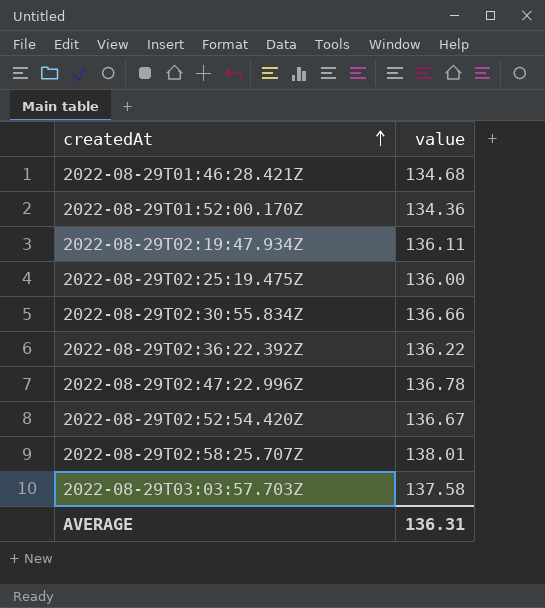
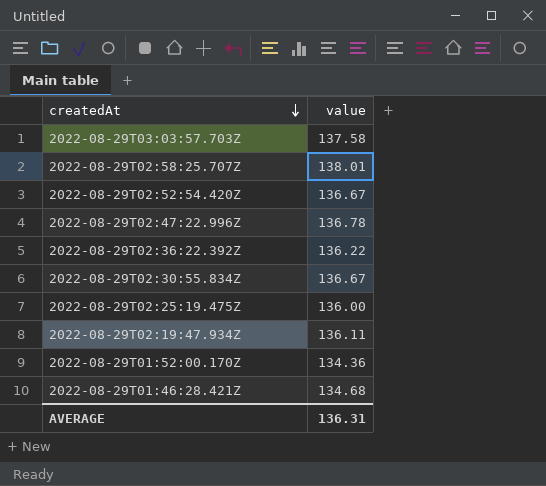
row order: createdAt ascending -> createdAt descending
2022-08-29T02:30:55.834Z | value: 136.66 -> 136.67

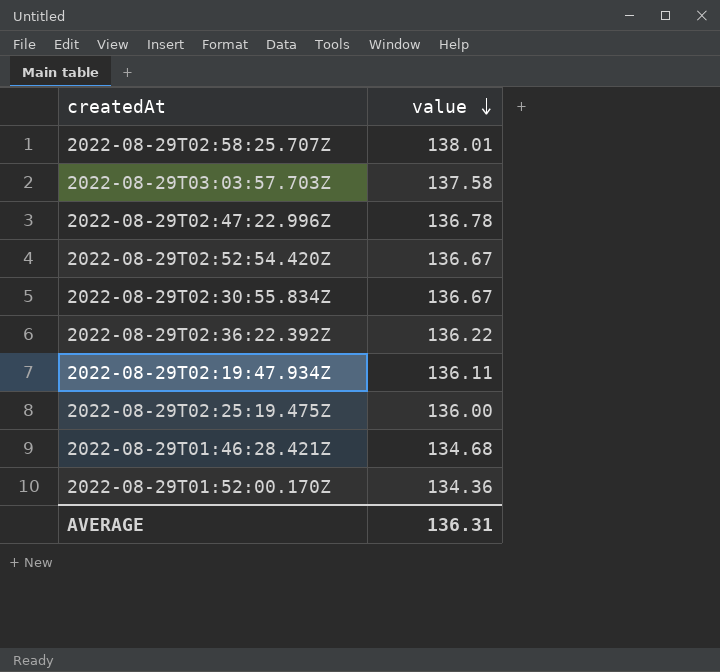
row order: createdAt descending -> value descending

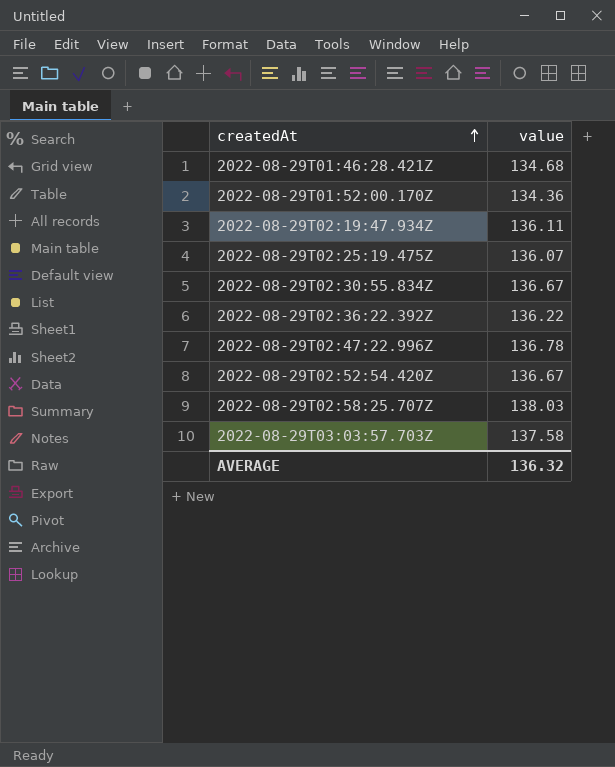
row order: value descending -> createdAt ascending
2022-08-29T02:25:19.475Z | value: 136.00 -> 136.07
2022-08-29T02:58:25.707Z | value: 138.01 -> 138.03
AVERAGE | value: 136.31 -> 136.32

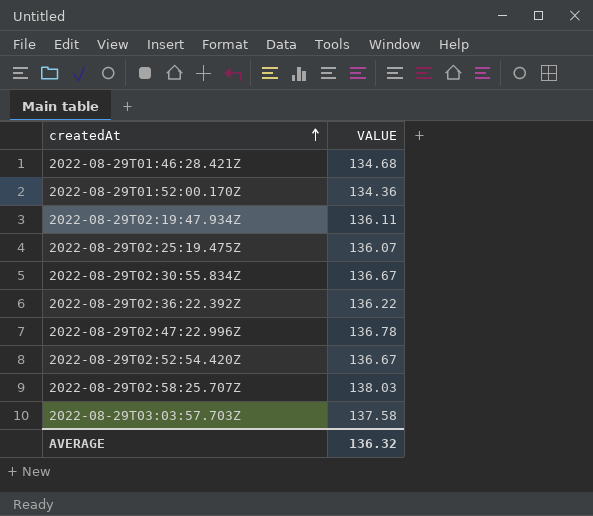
column name: value -> VALUE

